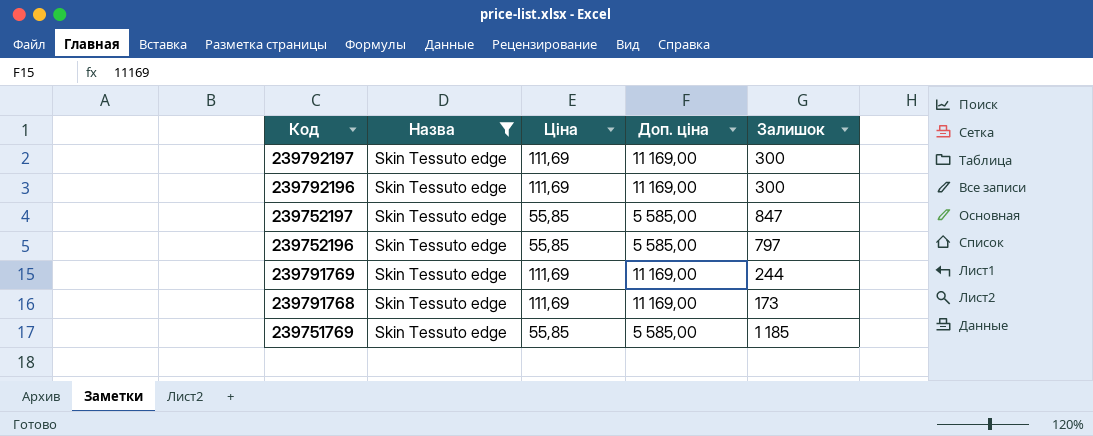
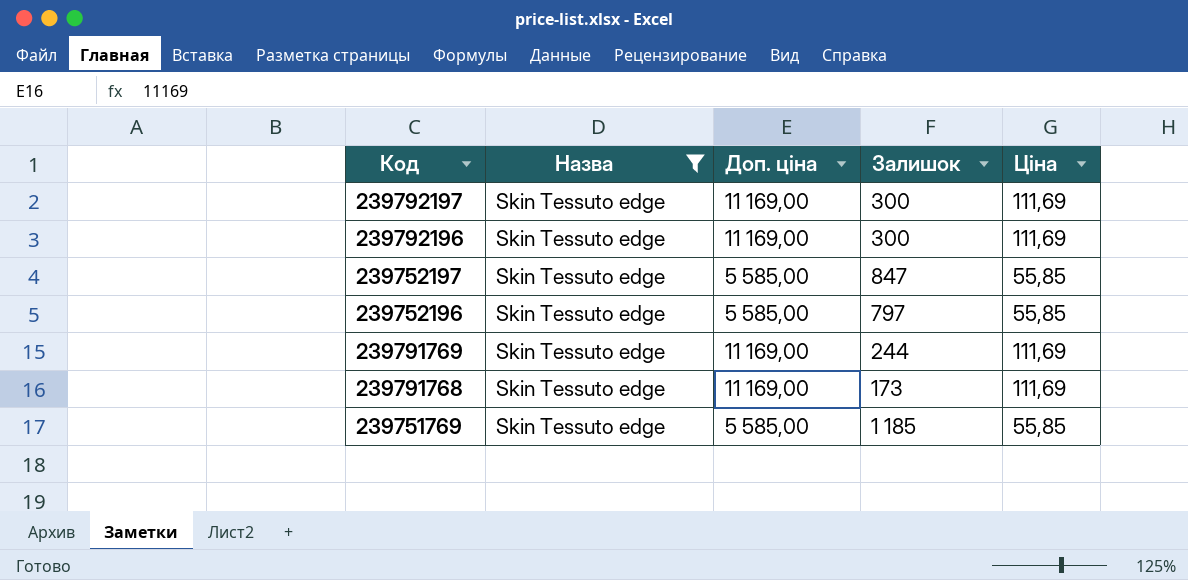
column Ціна | position: 3 -> 5

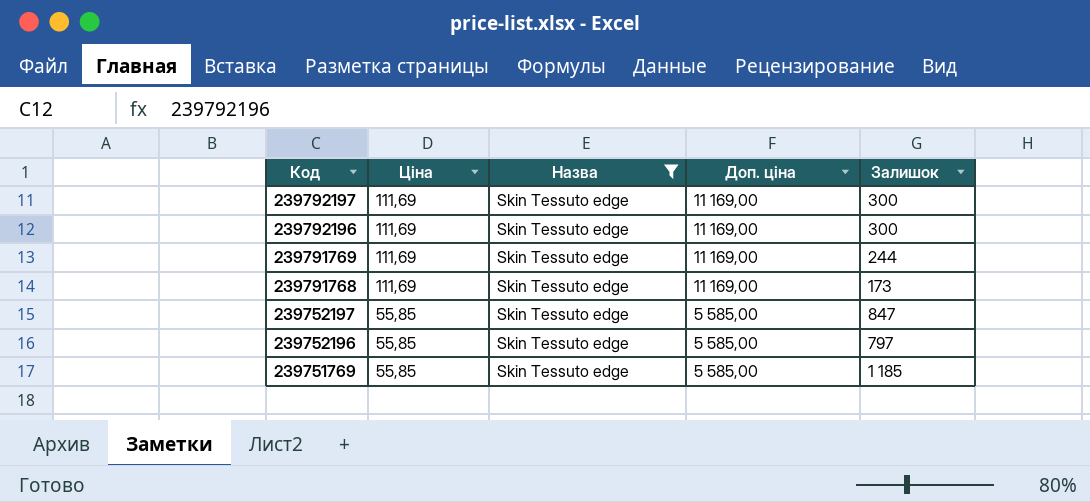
row order: none -> Код descending
column Ціна | position: 5 -> 2

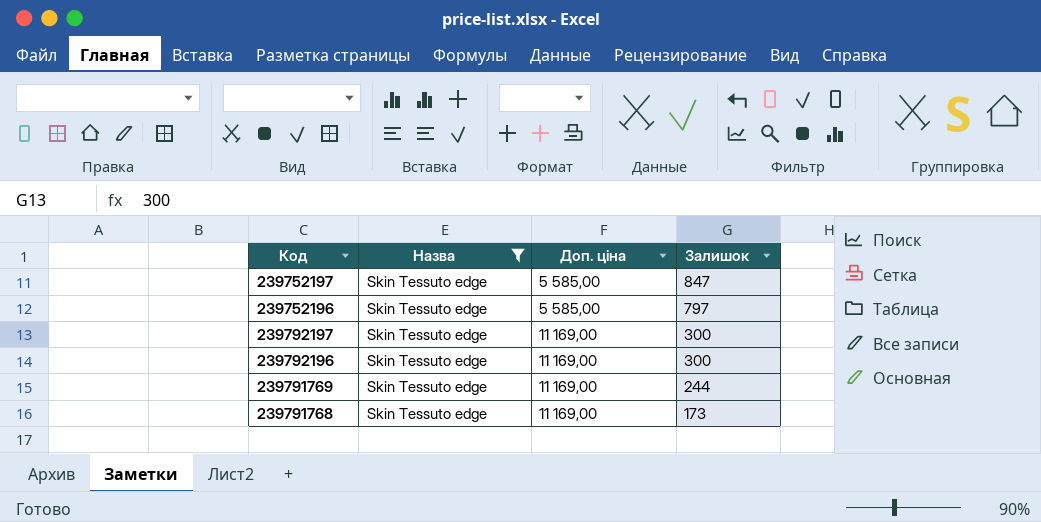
row order: Код descending -> Доп. ціна ascending
column Ціна | position: 2 -> none
row 239751769: 55,85 | Skin Tessuto edge | 5 585,00 | 1 185 -> none

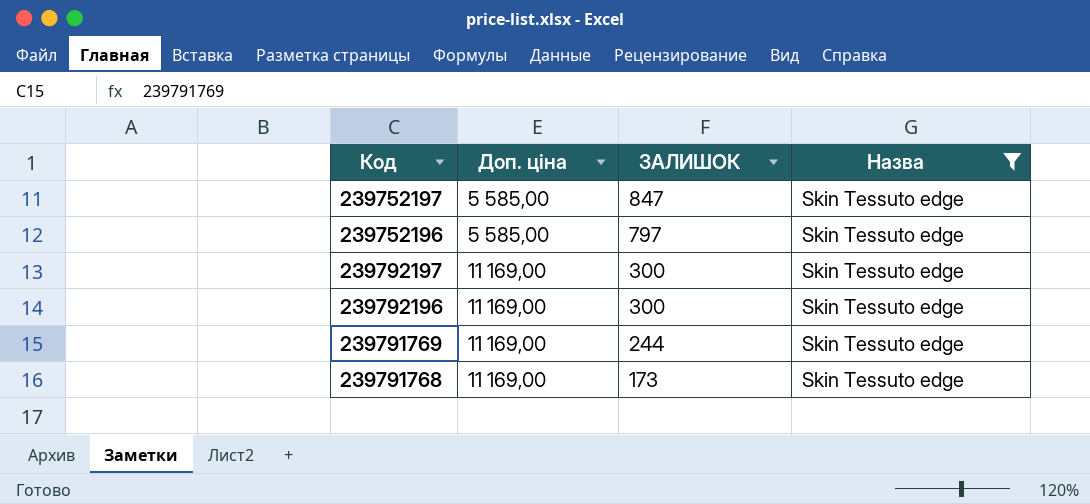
column name: Залишок -> ЗАЛИШОК
column Назва | position: 2 -> 4

